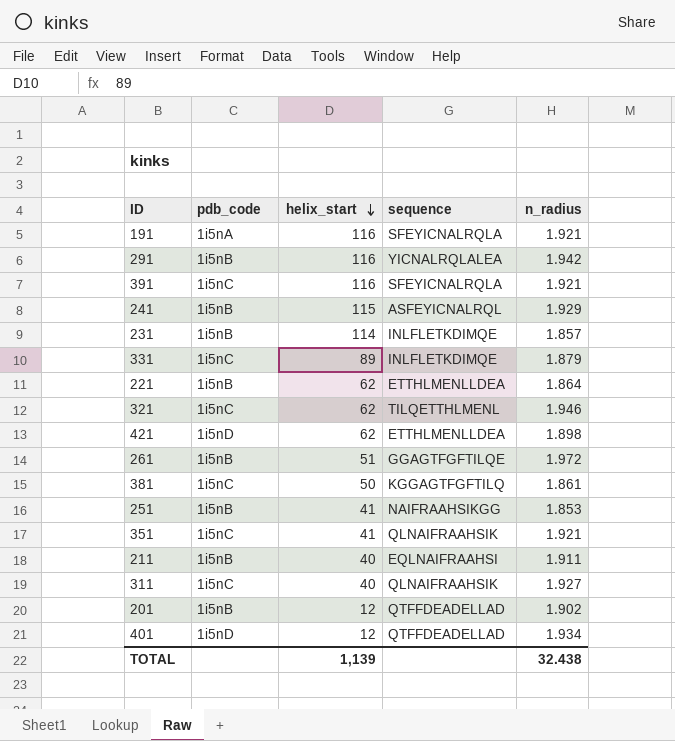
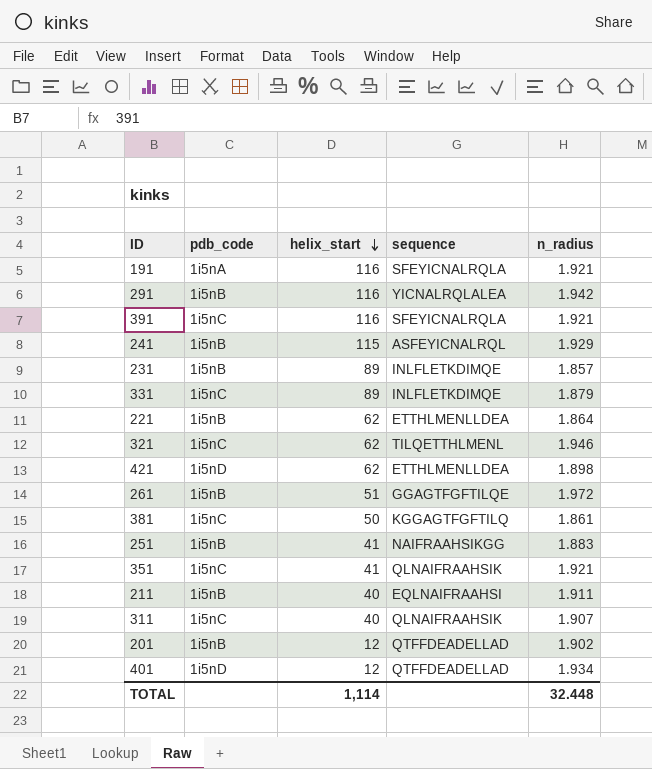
231 | helix_start: 114 -> 89
251 | n_radius: 1.853 -> 1.883
311 | n_radius: 1.927 -> 1.907
TOTAL | helix_start: 1,139 -> 1,114
TOTAL | n_radius: 32.438 -> 32.448

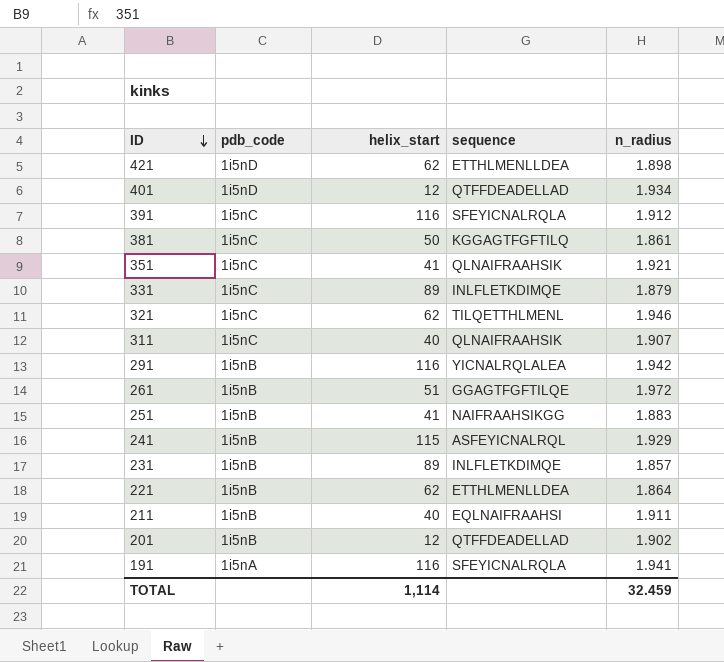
row order: helix_start descending -> ID descending
391 | n_radius: 1.921 -> 1.912
191 | n_radius: 1.921 -> 1.941
TOTAL | n_radius: 32.448 -> 32.459

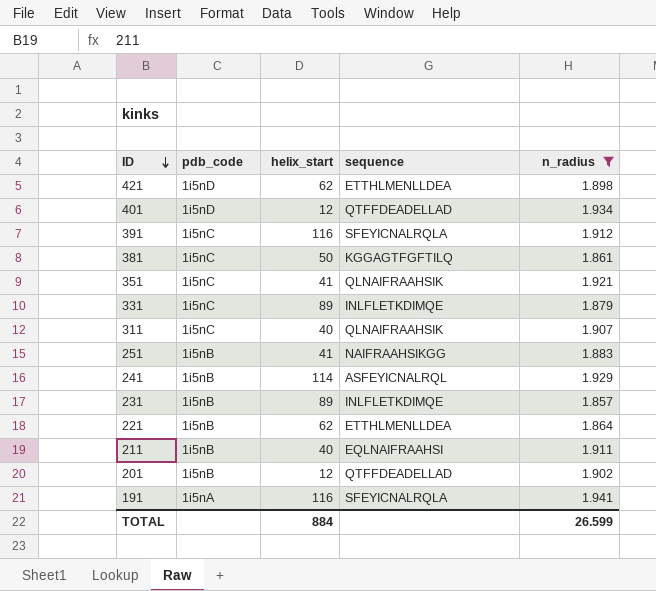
filter: none -> n_radius <= 1.941
241 | helix_start: 115 -> 114
TOTAL | helix_start: 1,114 -> 884
TOTAL | n_radius: 32.459 -> 26.599

